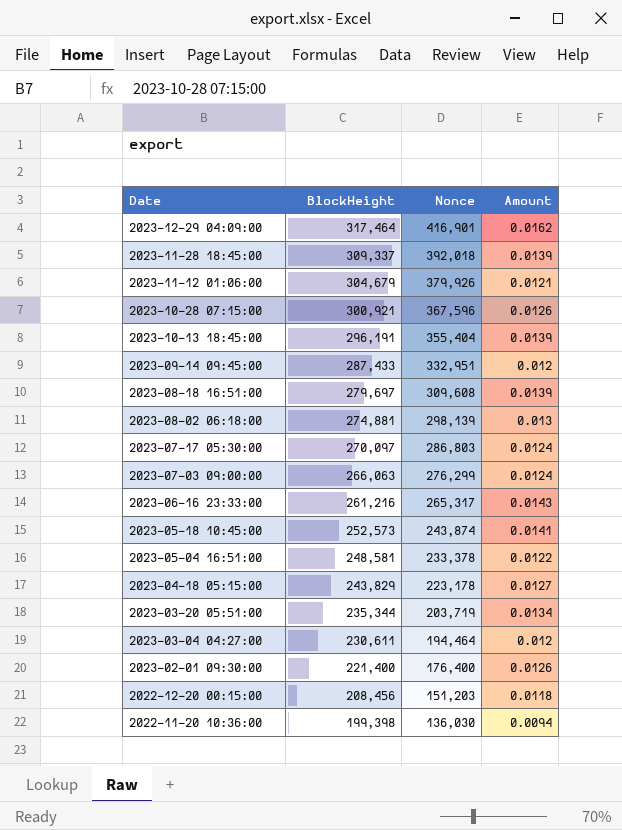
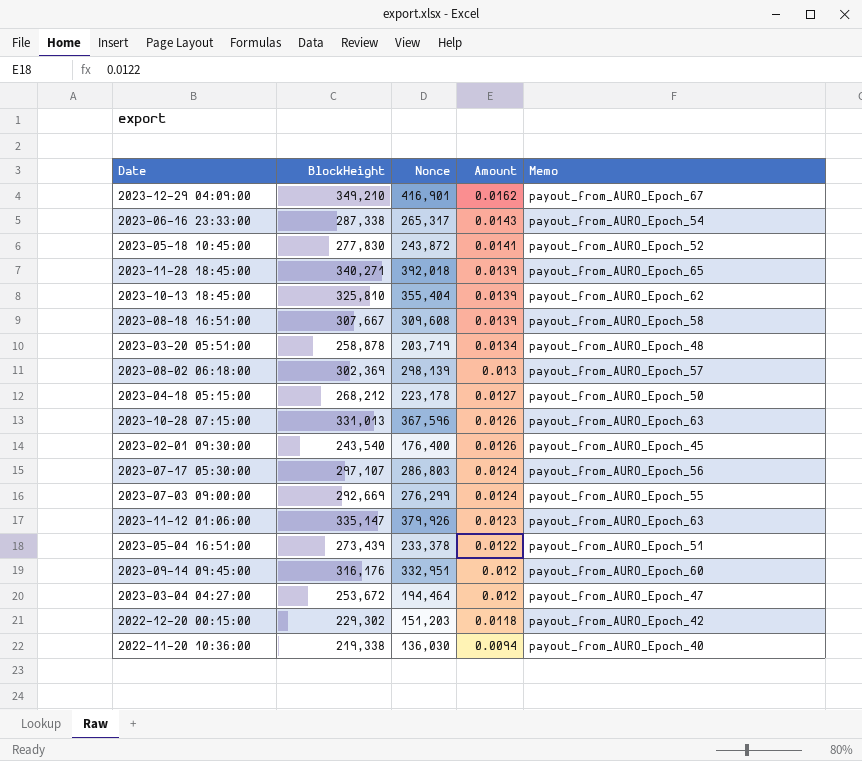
row order: Date descending -> Amount descending
column Memo | position: none -> 5
2023-12-29 04:09:00 | BlockHeight: 317,464 -> 349,210
2023-06-16 23:33:00 | BlockHeight: 261,216 -> 287,338
2023-05-18 10:45:00 | BlockHeight: 252,573 -> 277,830
2023-05-18 10:45:00 | Nonce: 243,874 -> 243,872
2023-11-28 18:45:00 | BlockHeight: 309,337 -> 340,271
2023-10-13 18:45:00 | BlockHeight: 296,191 -> 325,810
2023-08-18 16:51:00 | BlockHeight: 279,697 -> 307,667
2023-03-20 05:51:00 | BlockHeight: 235,344 -> 258,878
2023-08-02 06:18:00 | BlockHeight: 274,881 -> 302,369
2023-04-18 05:15:00 | BlockHeight: 243,829 -> 268,212
2023-10-28 07:15:00 | BlockHeight: 300,921 -> 331,013
2023-02-01 09:30:00 | BlockHeight: 221,400 -> 243,540
2023-07-17 05:30:00 | BlockHeight: 270,097 -> 297,107
2023-07-03 09:00:00 | BlockHeight: 266,063 -> 292,669
2023-11-12 01:06:00 | BlockHeight: 304,679 -> 335,147
2023-11-12 01:06:00 | Amount: 0.0121 -> 0.0123
2023-05-04 16:51:00 | BlockHeight: 248,581 -> 273,439
2023-09-14 09:45:00 | BlockHeight: 287,433 -> 316,176
2023-03-04 04:27:00 | BlockHeight: 230,611 -> 253,672
2022-12-20 00:15:00 | BlockHeight: 208,456 -> 229,302
2022-11-20 10:36:00 | BlockHeight: 199,398 -> 219,338

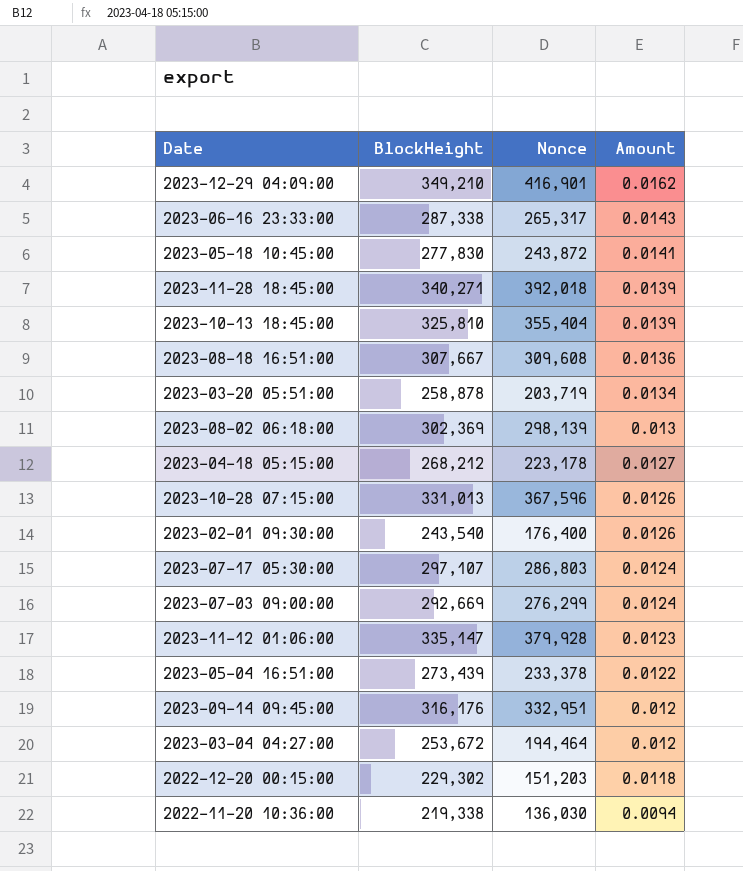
column Memo | position: 5 -> none
2023-08-18 16:51:00 | Amount: 0.0139 -> 0.0136
2023-11-12 01:06:00 | Nonce: 379,926 -> 379,928

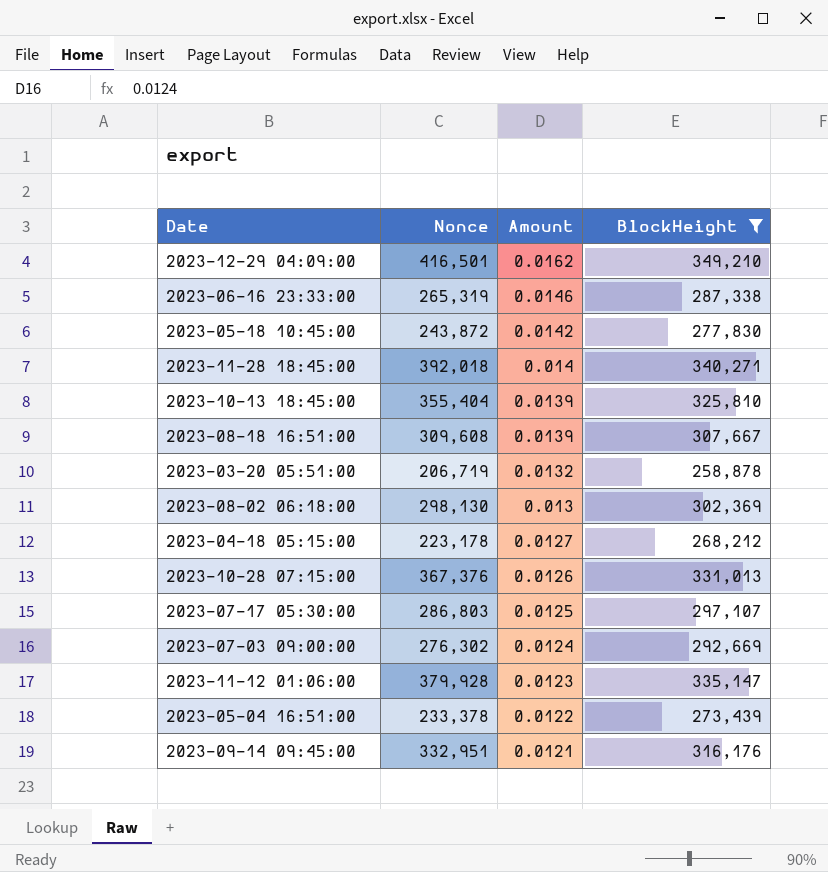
filter: none -> BlockHeight >= 258,878
column BlockHeight | position: 2 -> 4
2023-12-29 04:09:00 | Nonce: 416,901 -> 416,501
2023-06-16 23:33:00 | Nonce: 265,317 -> 265,319
2023-06-16 23:33:00 | Amount: 0.0143 -> 0.0146
2023-05-18 10:45:00 | Amount: 0.0141 -> 0.0142
2023-11-28 18:45:00 | Amount: 0.0139 -> 0.014
2023-08-18 16:51:00 | Amount: 0.0136 -> 0.0139
2023-03-20 05:51:00 | Nonce: 203,719 -> 206,719
2023-03-20 05:51:00 | Amount: 0.0134 -> 0.0132
2023-08-02 06:18:00 | Nonce: 298,139 -> 298,130
2023-10-28 07:15:00 | Nonce: 367,596 -> 367,376
2023-07-17 05:30:00 | Amount: 0.0124 -> 0.0125
2023-07-03 09:00:00 | Nonce: 276,299 -> 276,302
2023-09-14 09:45:00 | Amount: 0.012 -> 0.0121

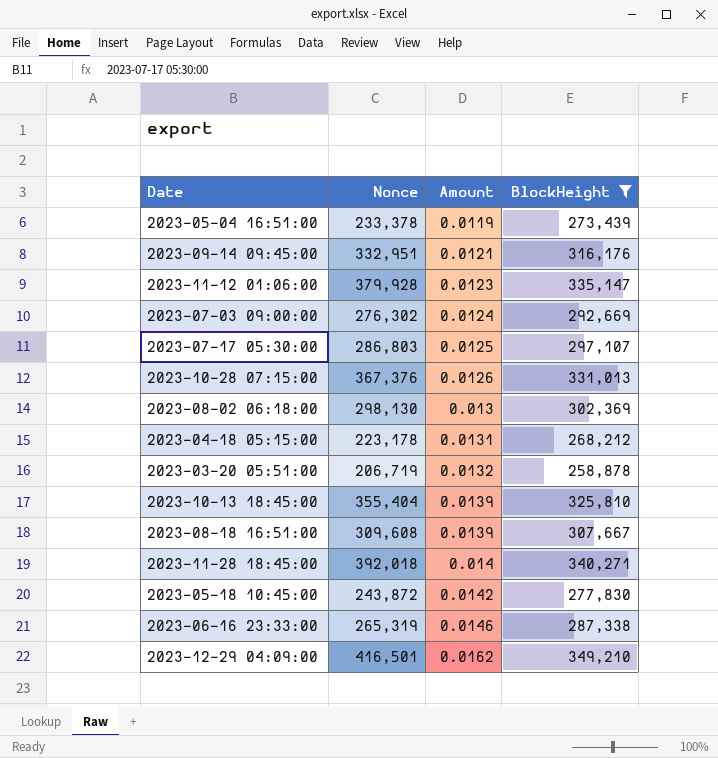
row order: Amount descending -> Amount ascending
2023-05-04 16:51:00 | Amount: 0.0122 -> 0.0119
2023-04-18 05:15:00 | Amount: 0.0127 -> 0.0131

